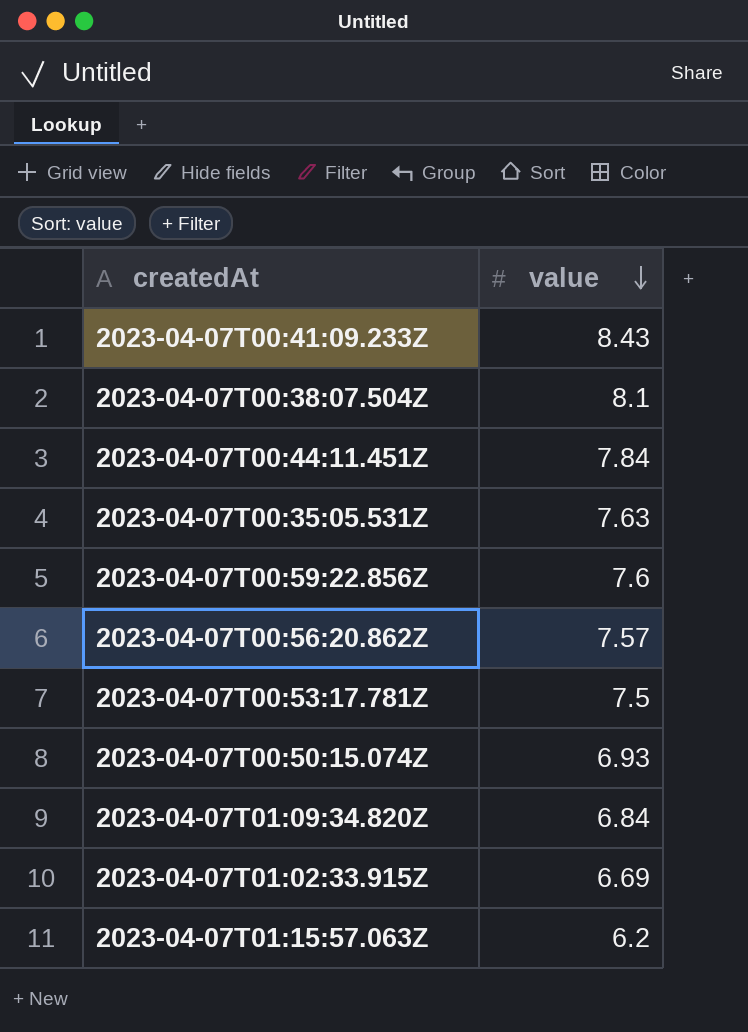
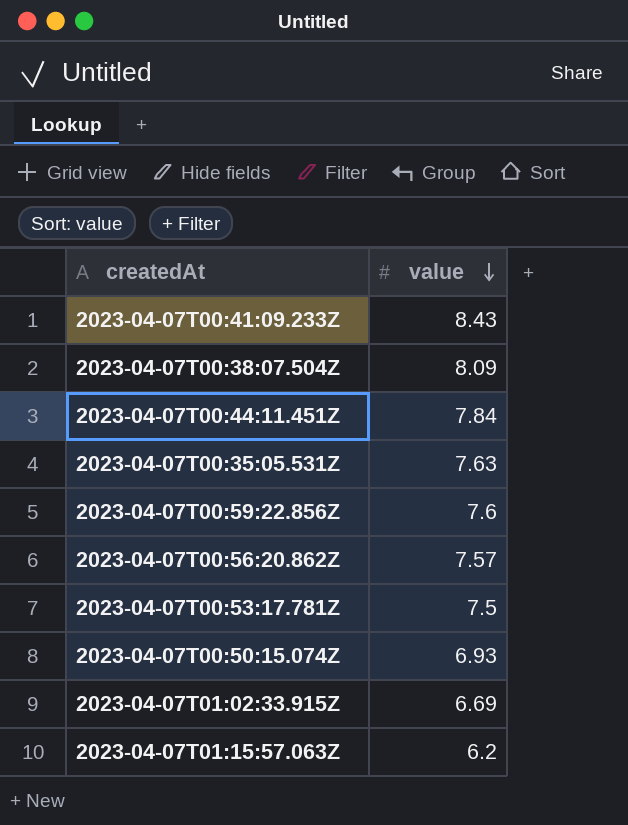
row 2023-04-07T01:09:34.820Z: 6.84 -> none
2023-04-07T00:38:07.504Z | value: 8.1 -> 8.09

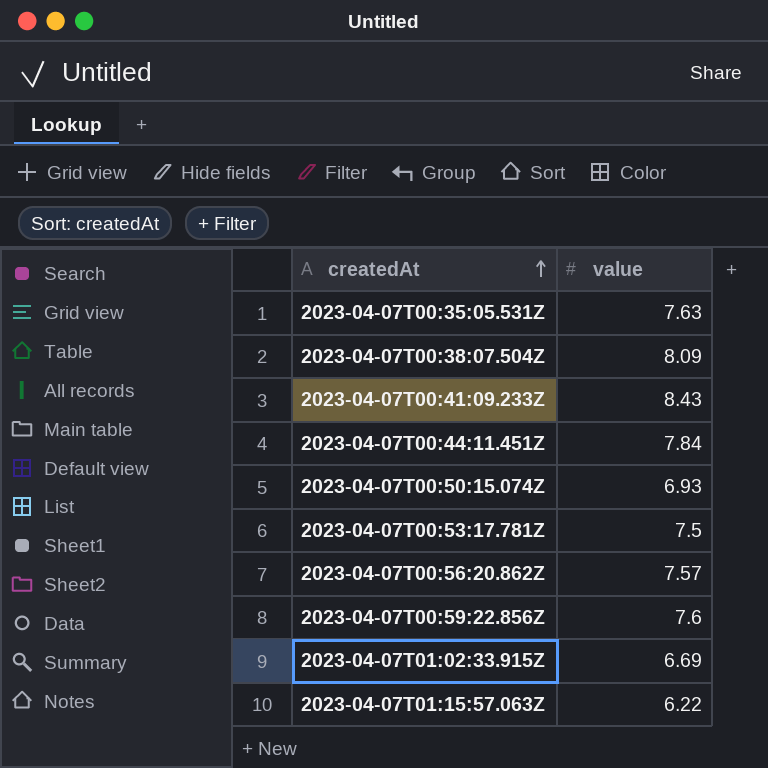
row order: value descending -> createdAt ascending
2023-04-07T01:15:57.063Z | value: 6.2 -> 6.22

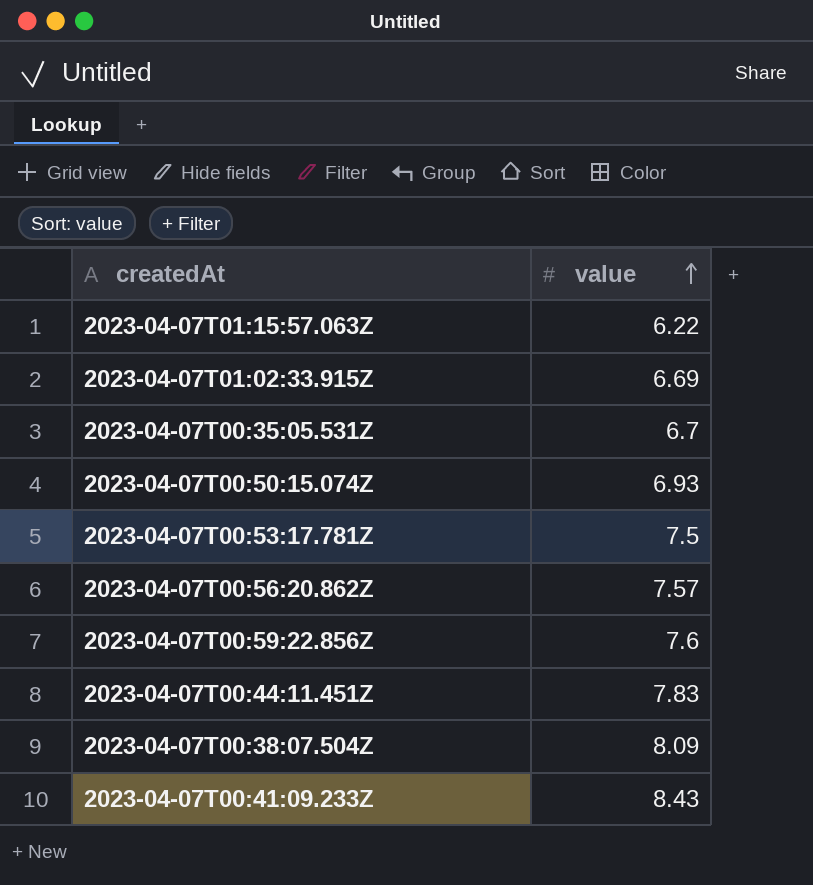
row order: createdAt ascending -> value ascending
2023-04-07T00:35:05.531Z | value: 7.63 -> 6.7
2023-04-07T00:44:11.451Z | value: 7.84 -> 7.83

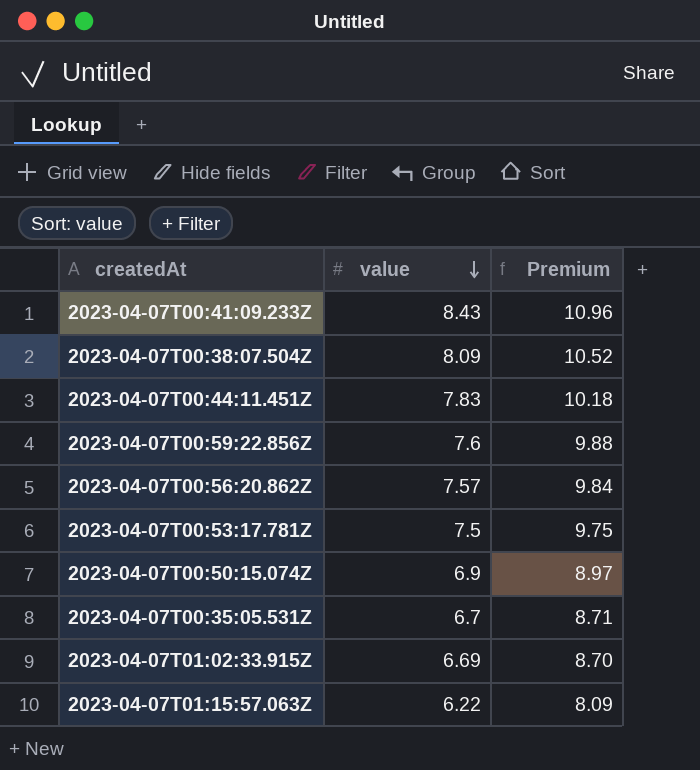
row order: value ascending -> value descending
column Premium | formula: none -> [value] * 1.3
2023-04-07T00:50:15.074Z | value: 6.93 -> 6.9

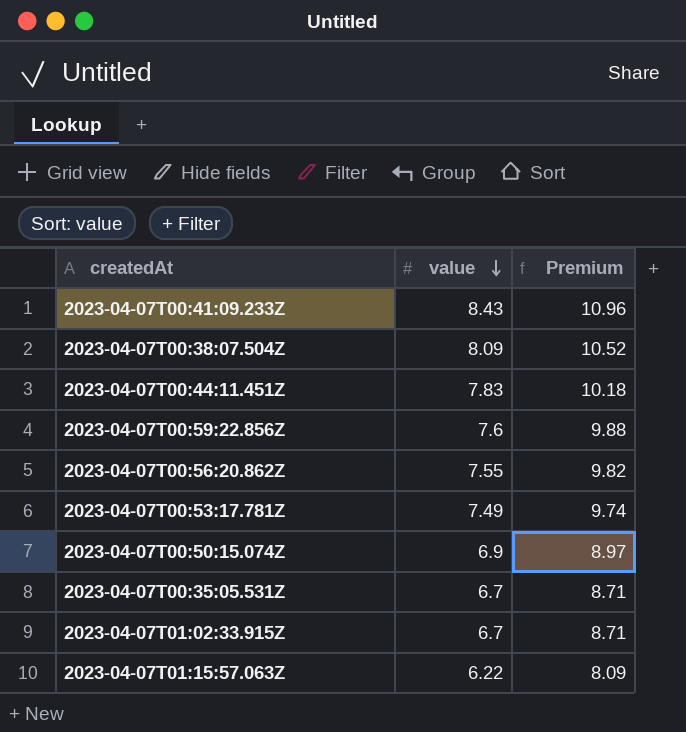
2023-04-07T00:56:20.862Z | value: 7.57 -> 7.55
2023-04-07T00:56:20.862Z | Premium: 9.84 -> 9.82
2023-04-07T00:53:17.781Z | value: 7.5 -> 7.49
2023-04-07T00:53:17.781Z | Premium: 9.75 -> 9.74
2023-04-07T01:02:33.915Z | value: 6.69 -> 6.7
2023-04-07T01:02:33.915Z | Premium: 8.70 -> 8.71

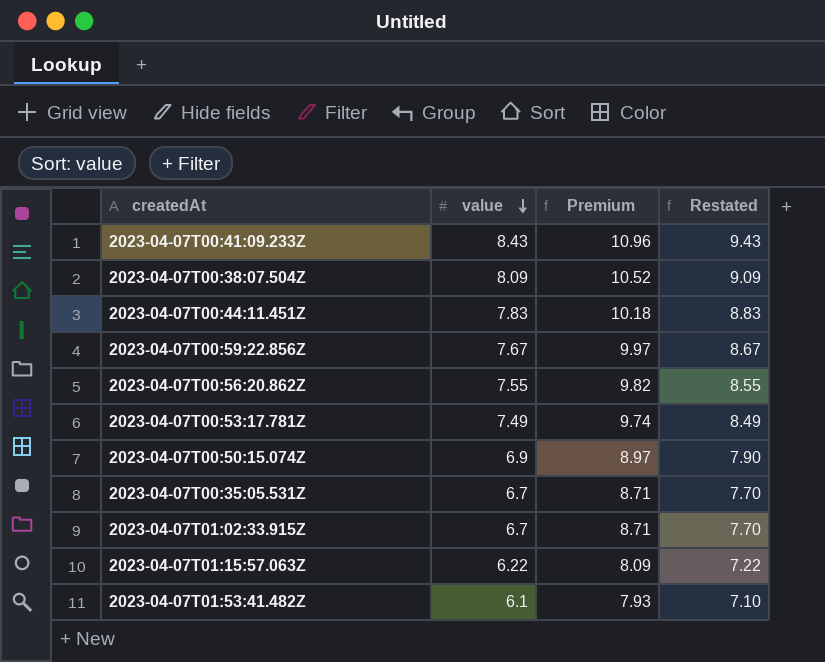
column Restated | formula: none -> [value] + 1
2023-04-07T00:59:22.856Z | value: 7.6 -> 7.67
2023-04-07T00:59:22.856Z | Premium: 9.88 -> 9.97
row 2023-04-07T01:53:41.482Z: none -> 6.1 | 7.93 | 7.10

